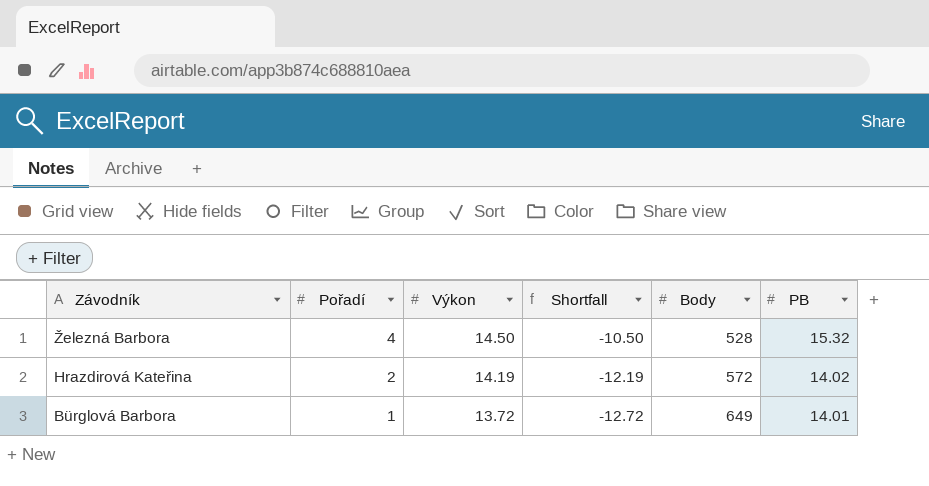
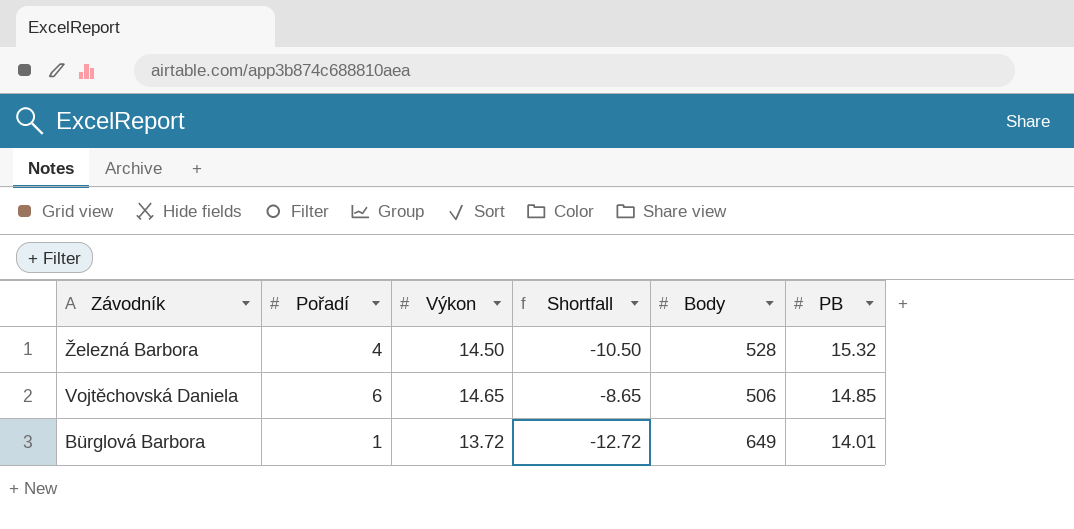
row Hrazdirová Kateřina: 2 | 14.19 | -12.19 | 572 | 14.02 -> none
row Vojtěchovská Daniela: none -> 6 | 14.65 | -8.65 | 506 | 14.85

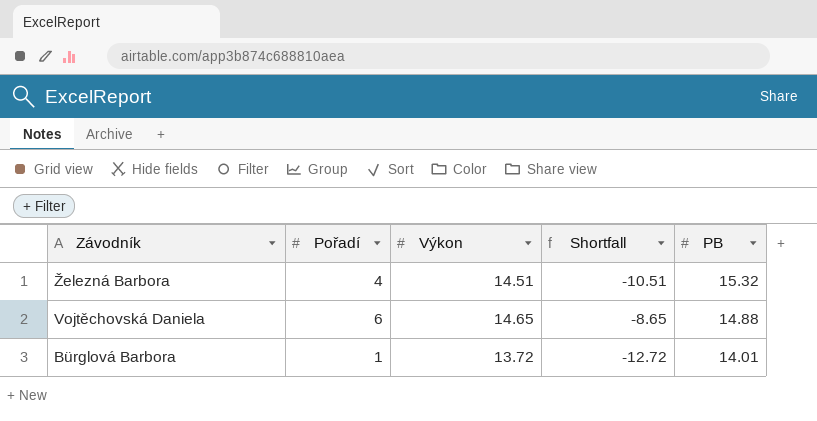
column Body | position: 5 -> none
Železná Barbora | Výkon: 14.50 -> 14.51
Železná Barbora | Shortfall: -10.50 -> -10.51
Vojtěchovská Daniela | PB: 14.85 -> 14.88

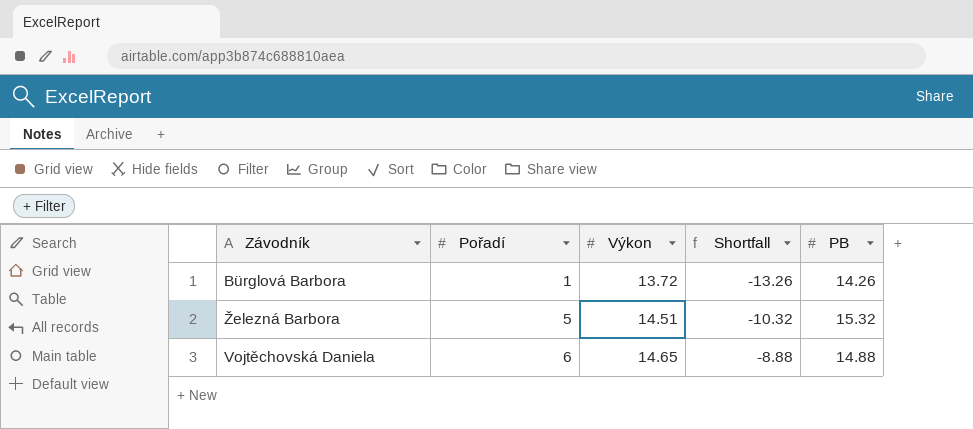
row order: Závodník descending -> Pořadí ascending
column Shortfall | formula: [Pořadí] - [Výkon] -> [Pořadí] - [PB]
Bürglová Barbora | PB: 14.01 -> 14.26
Železná Barbora | Pořadí: 4 -> 5

